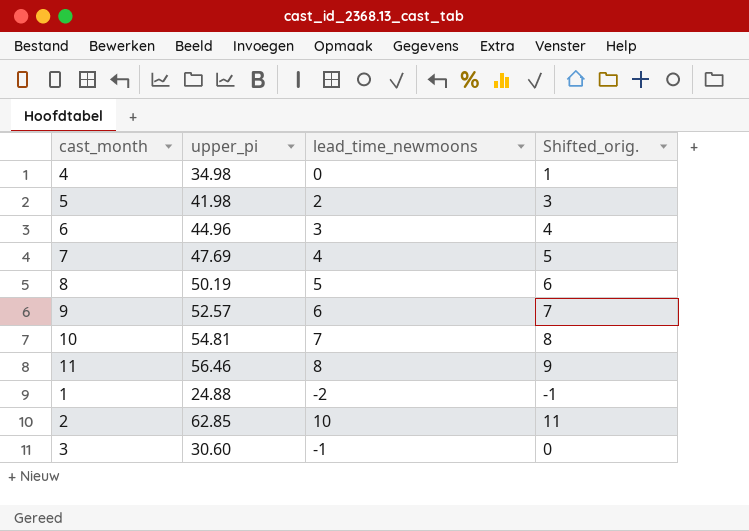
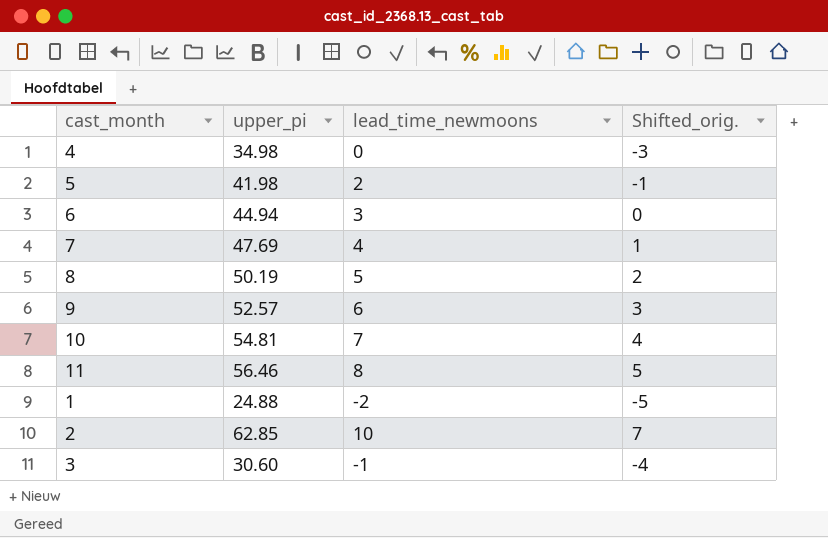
column Shifted_orig. | formula: [lead_time_newmoons] + 1 -> [lead_time_newmoons] - 3
6 | upper_pi: 44.96 -> 44.94

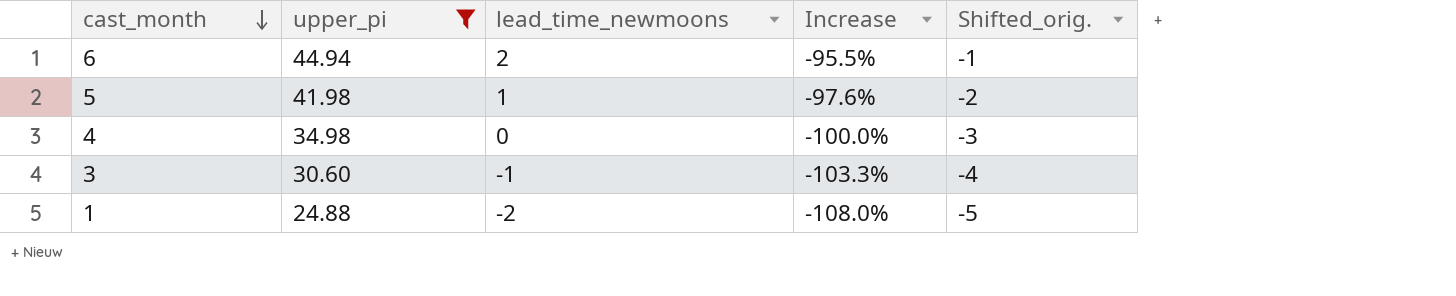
filter: none -> upper_pi <= 44.94
row order: none -> cast_month descending
column Increase | formula: none -> ([lead_time_newmoons] - [upper_pi]) / [upper_pi]
6 | lead_time_newmoons: 3 -> 2
6 | Shifted_orig.: 0 -> -1
5 | lead_time_newmoons: 2 -> 1
5 | Shifted_orig.: -1 -> -2

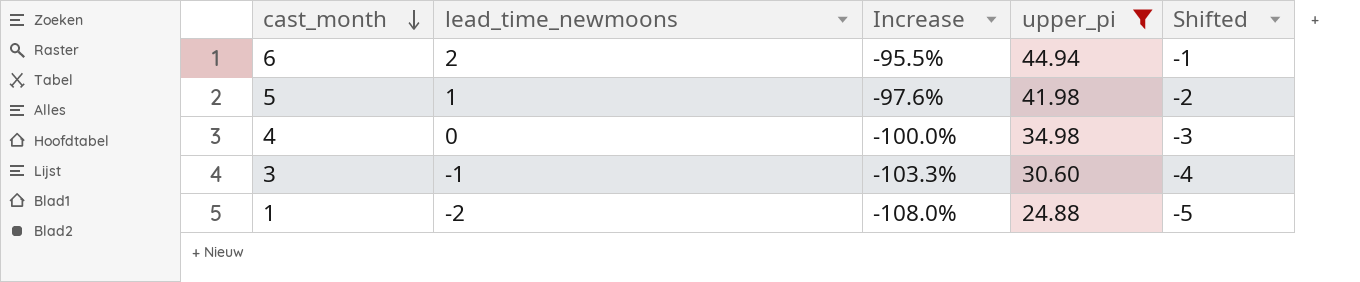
column upper_pi | position: 2 -> 4
column name: Shifted_orig. -> Shifted

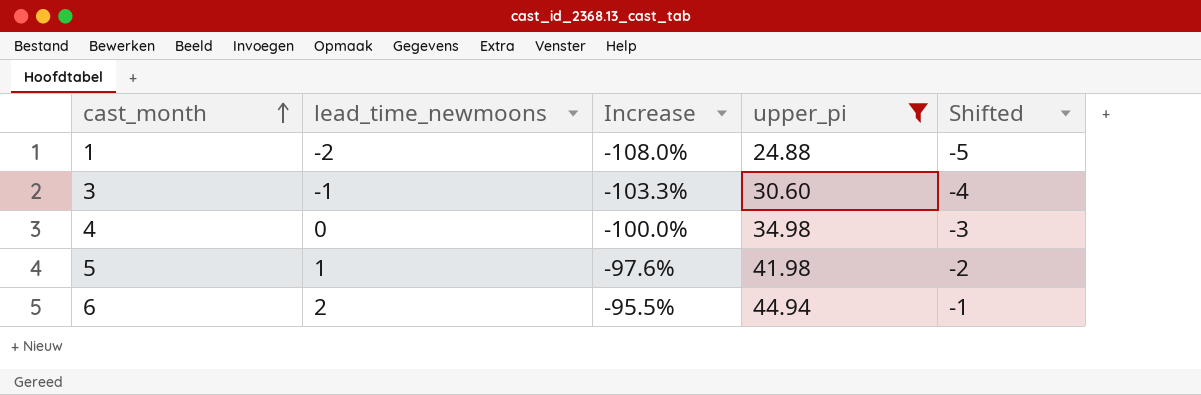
row order: cast_month descending -> cast_month ascending

